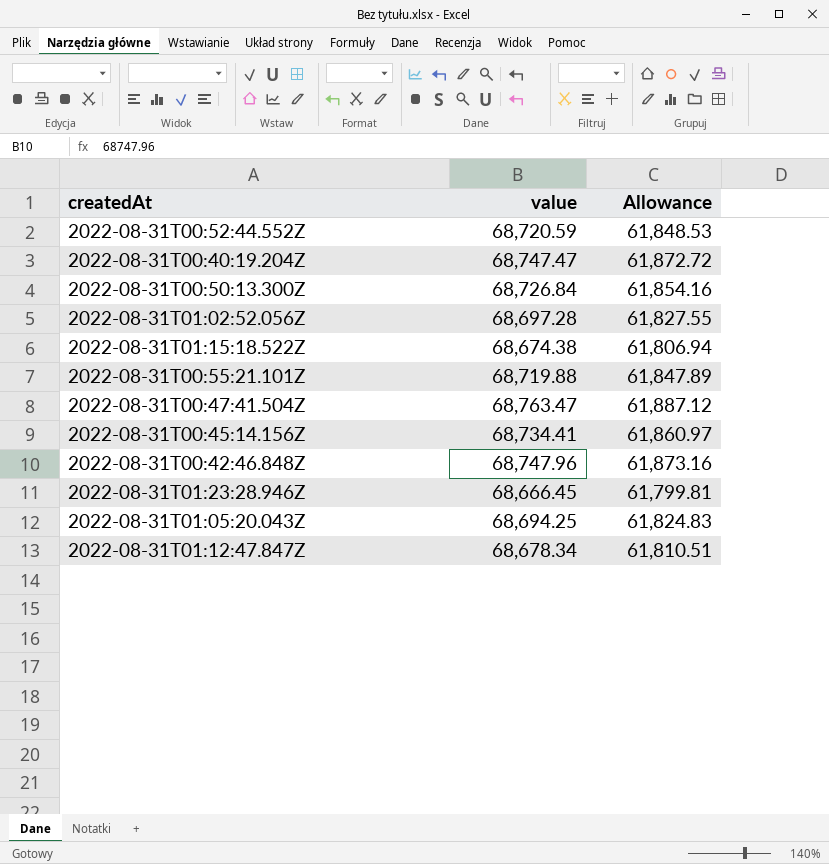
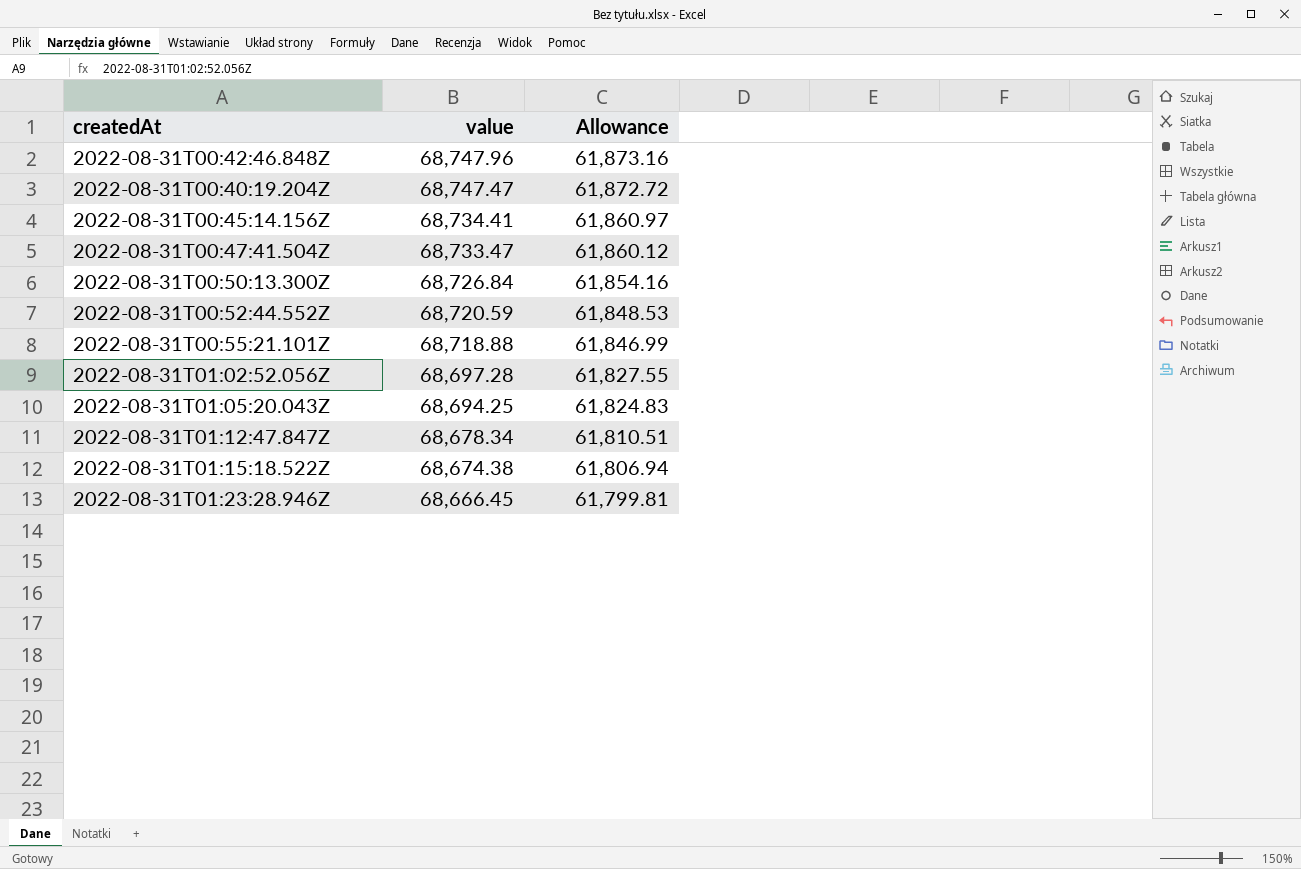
row order: none -> value descending
2022-08-31T00:47:41.504Z | value: 68,763.47 -> 68,733.47
2022-08-31T00:47:41.504Z | Allowance: 61,887.12 -> 61,860.12
2022-08-31T00:55:21.101Z | value: 68,719.88 -> 68,718.88
2022-08-31T00:55:21.101Z | Allowance: 61,847.89 -> 61,846.99

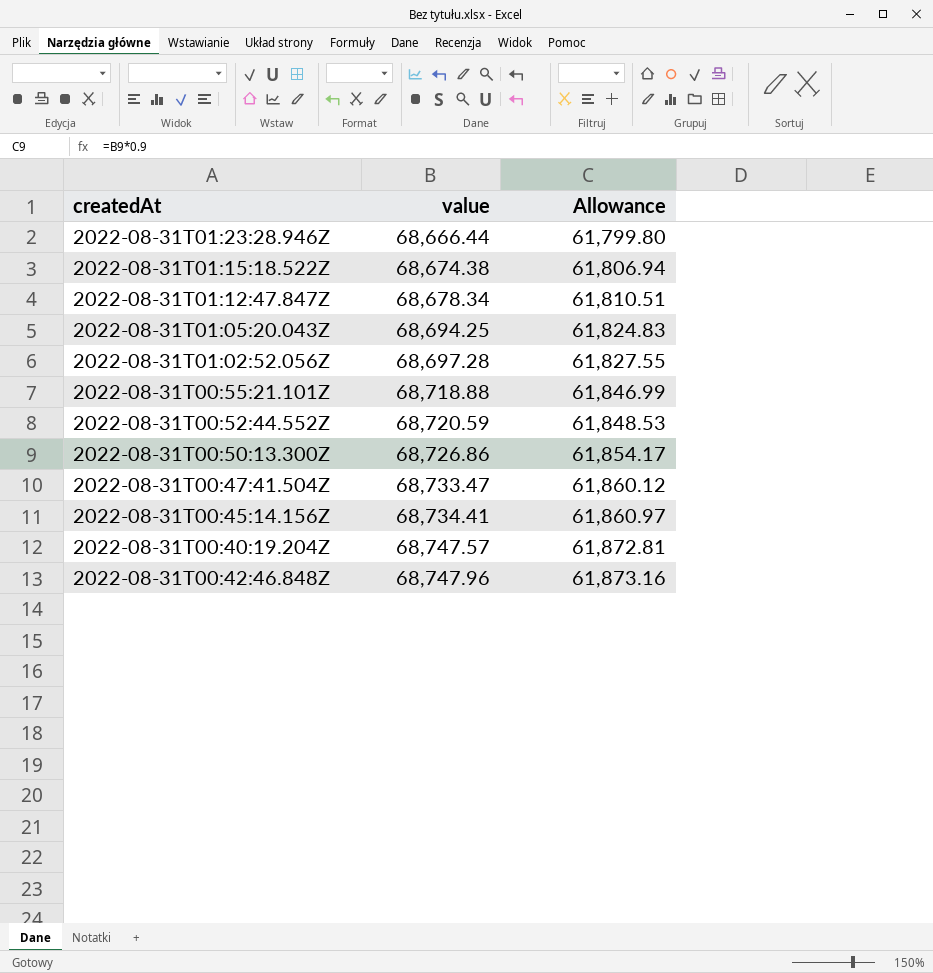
row order: value descending -> value ascending
2022-08-31T01:23:28.946Z | value: 68,666.45 -> 68,666.44
2022-08-31T01:23:28.946Z | Allowance: 61,799.81 -> 61,799.80
2022-08-31T00:50:13.300Z | value: 68,726.84 -> 68,726.86
2022-08-31T00:50:13.300Z | Allowance: 61,854.16 -> 61,854.17
2022-08-31T00:40:19.204Z | value: 68,747.47 -> 68,747.57
2022-08-31T00:40:19.204Z | Allowance: 61,872.72 -> 61,872.81

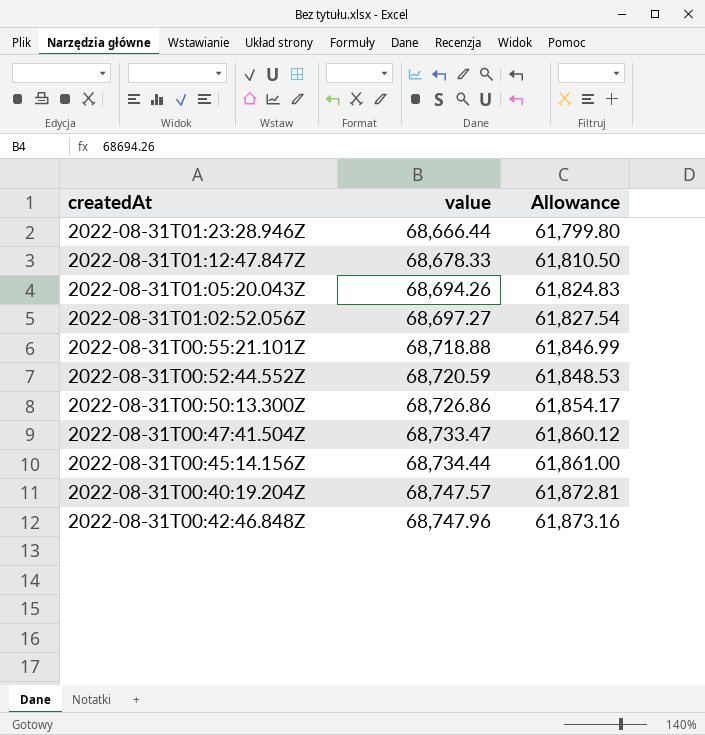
row 2022-08-31T01:15:18.522Z: 68,674.38 | 61,806.94 -> none
2022-08-31T01:12:47.847Z | value: 68,678.34 -> 68,678.33
2022-08-31T01:12:47.847Z | Allowance: 61,810.51 -> 61,810.50
2022-08-31T01:05:20.043Z | value: 68,694.25 -> 68,694.26
2022-08-31T01:02:52.056Z | value: 68,697.28 -> 68,697.27
2022-08-31T01:02:52.056Z | Allowance: 61,827.55 -> 61,827.54
2022-08-31T00:45:14.156Z | value: 68,734.41 -> 68,734.44
2022-08-31T00:45:14.156Z | Allowance: 61,860.97 -> 61,861.00

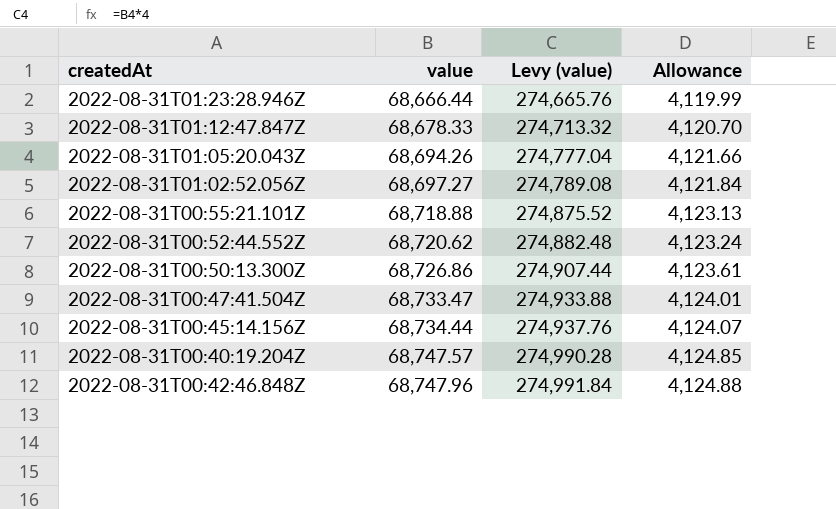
column Levy (value) | formula: none -> [value] * 4
column Allowance | formula: [value] * 0.9 -> [value] * 0.06
2022-08-31T00:52:44.552Z | value: 68,720.59 -> 68,720.62

